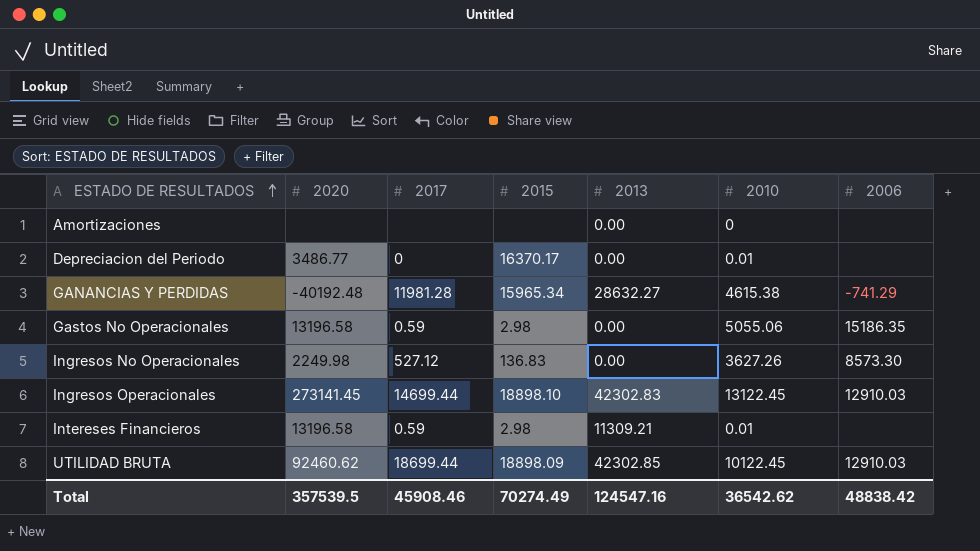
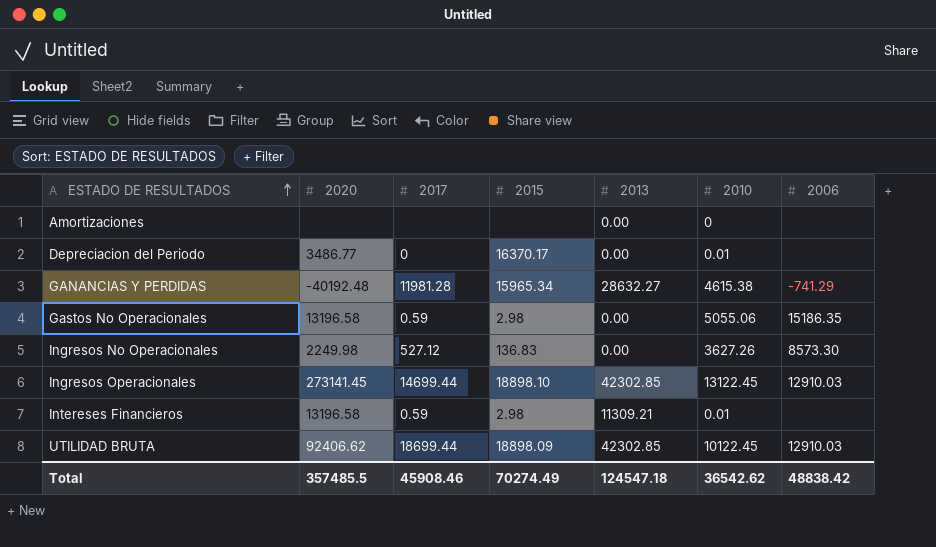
Ingresos Operacionales | 2013: 42302.83 -> 42302.85
UTILIDAD BRUTA | 2020: 92460.62 -> 92406.62
Total | 2020: 357539.5 -> 357485.5
Total | 2013: 124547.16 -> 124547.18

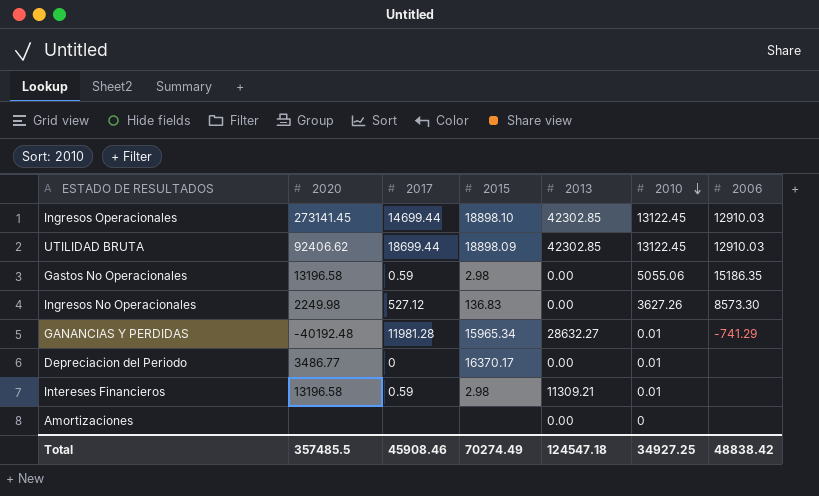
row order: ESTADO DE RESULTADOS ascending -> 2010 descending
UTILIDAD BRUTA | 2010: 10122.45 -> 13122.45
GANANCIAS Y PERDIDAS | 2010: 4615.38 -> 0.01
Total | 2010: 36542.62 -> 34927.25

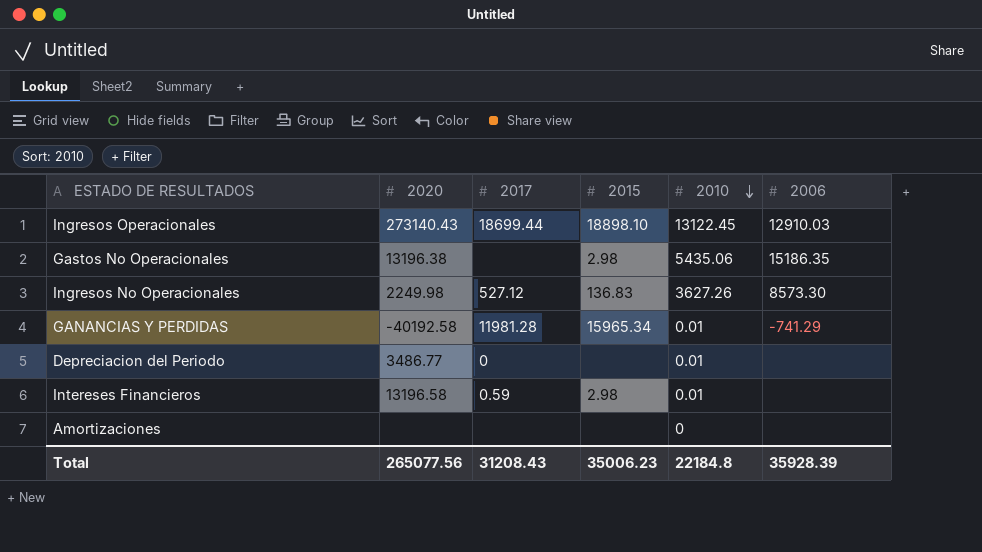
column 2013 | position: 5 -> none
row UTILIDAD BRUTA: 92406.62 | 18699.44 | 18898.09 | 42302.85 | 13122.45 | 12910.03 -> none
Ingresos Operacionales | 2020: 273141.45 -> 273140.43
Ingresos Operacionales | 2017: 14699.44 -> 18699.44
Gastos No Operacionales | 2020: 13196.58 -> 13196.38
Gastos No Operacionales | 2017: 0.59 -> none
Gastos No Operacionales | 2010: 5055.06 -> 5435.06
GANANCIAS Y PERDIDAS | 2020: -40192.48 -> -40192.58
Depreciacion del Periodo | 2015: 16370.17 -> none
Total | 2020: 357485.5 -> 265077.56
Total | 2017: 45908.46 -> 31208.43
Total | 2015: 70274.49 -> 35006.23
Total | 2010: 34927.25 -> 22184.8
Total | 2006: 48838.42 -> 35928.39

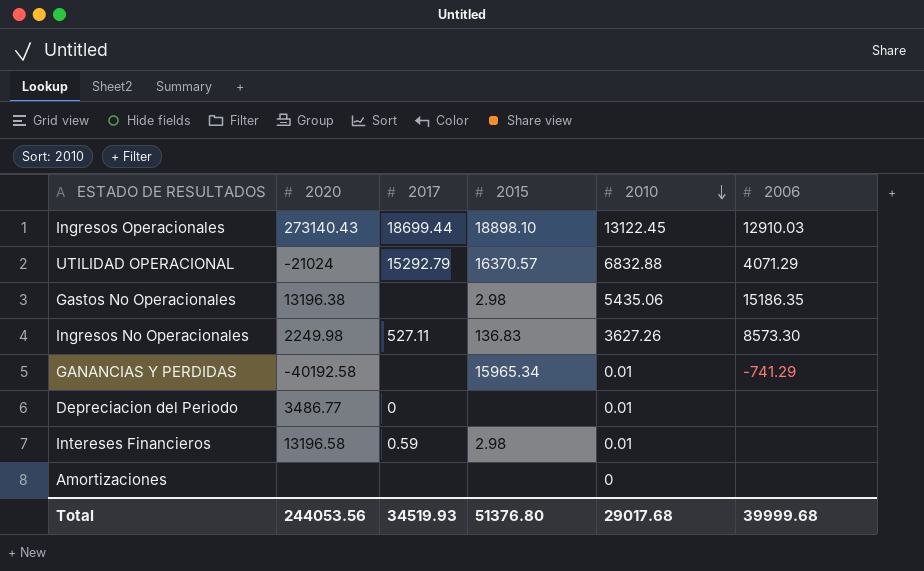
row UTILIDAD OPERACIONAL: none -> -21024 | 15292.79 | 16370.57 | 6832.88 | 4071.29
Ingresos No Operacionales | 2017: 527.12 -> 527.11
GANANCIAS Y PERDIDAS | 2017: 11981.28 -> none
Total | 2020: 265077.56 -> 244053.56
Total | 2017: 31208.43 -> 34519.93
Total | 2015: 35006.23 -> 51376.80
Total | 2010: 22184.8 -> 29017.68
Total | 2006: 35928.39 -> 39999.68

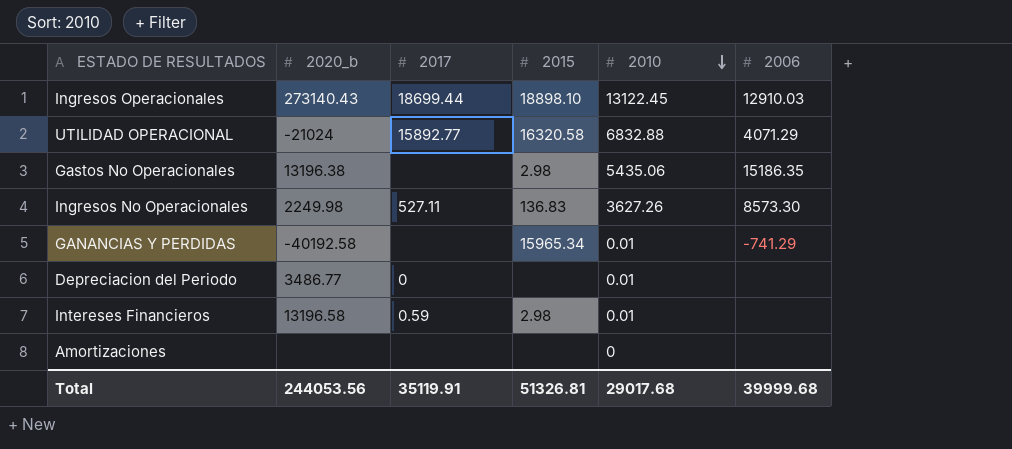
column name: 2020 -> 2020_b
UTILIDAD OPERACIONAL | 2017: 15292.79 -> 15892.77
UTILIDAD OPERACIONAL | 2015: 16370.57 -> 16320.58
Total | 2017: 34519.93 -> 35119.91
Total | 2015: 51376.80 -> 51326.81

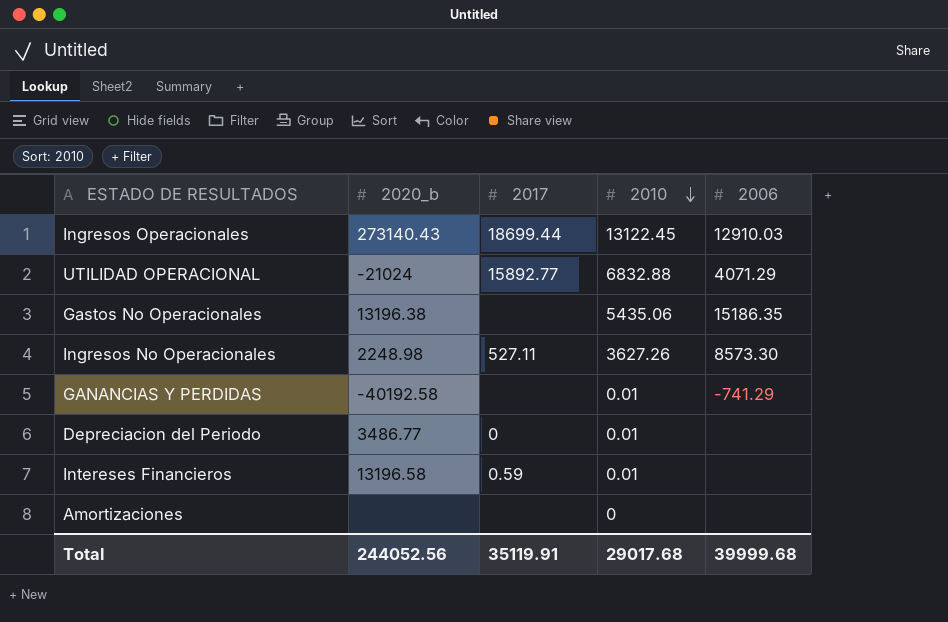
column 2015 | position: 4 -> none
Ingresos No Operacionales | 2020_b: 2249.98 -> 2248.98
Total | 2020_b: 244053.56 -> 244052.56

